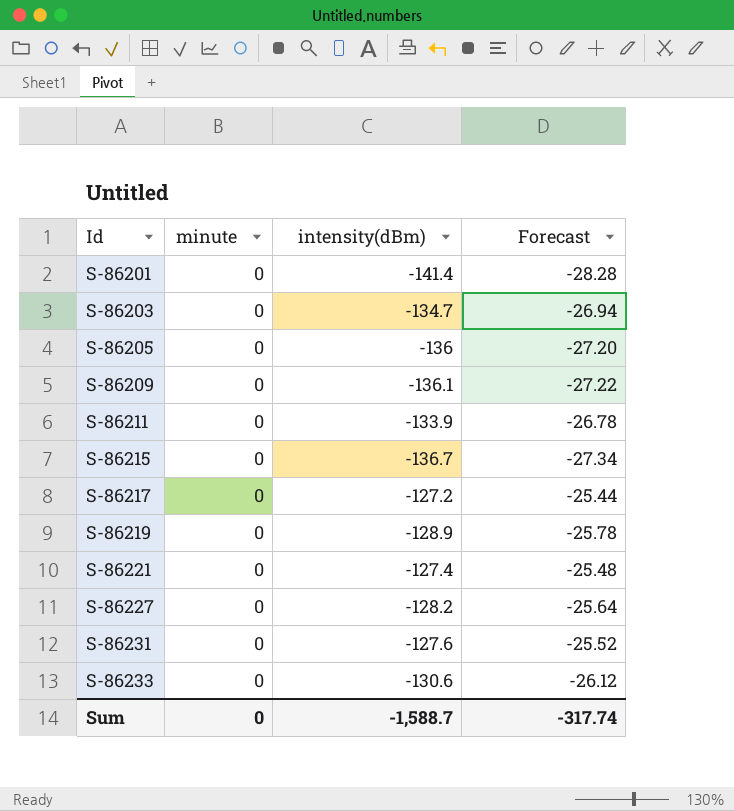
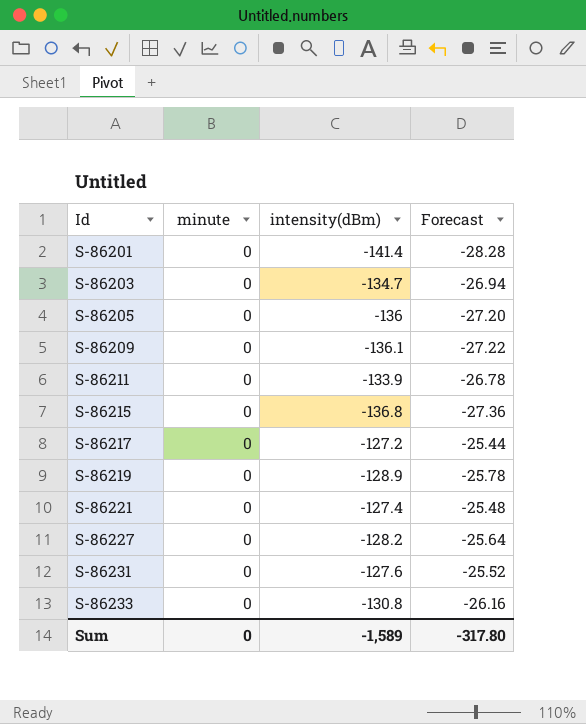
S-86215 | intensity(dBm): -136.7 -> -136.8
S-86215 | Forecast: -27.34 -> -27.36
S-86233 | intensity(dBm): -130.6 -> -130.8
S-86233 | Forecast: -26.12 -> -26.16
Sum | intensity(dBm): -1,588.7 -> -1,589
Sum | Forecast: -317.74 -> -317.80

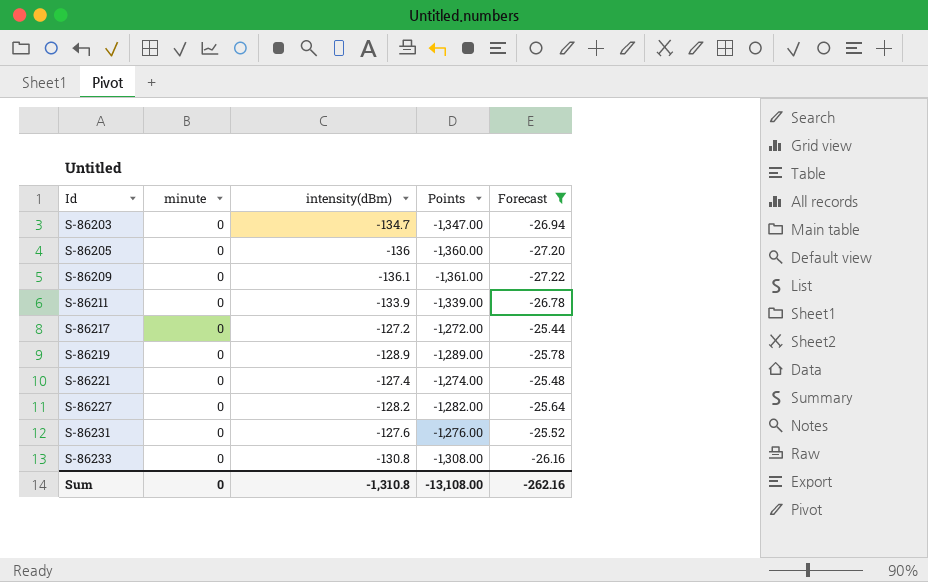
filter: none -> Forecast >= -27.22
column Points | formula: none -> [intensity(dBm)] * 10
Sum | intensity(dBm): -1,589 -> -1,310.8
Sum | Forecast: -317.80 -> -262.16

